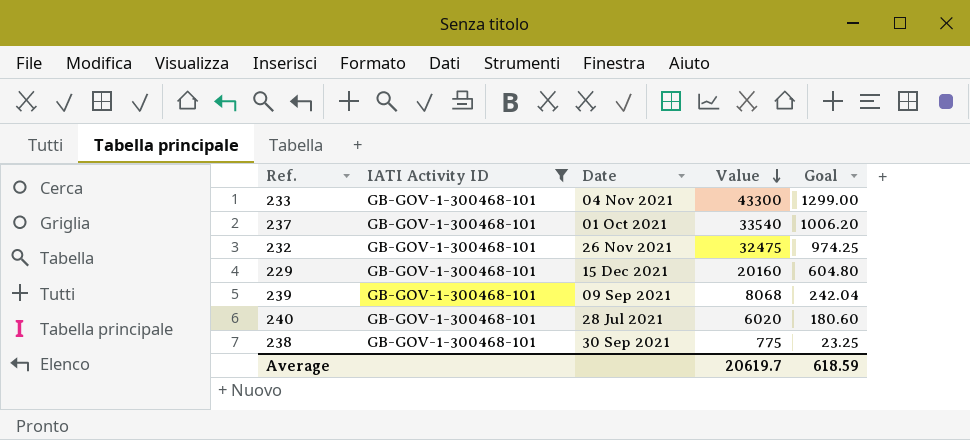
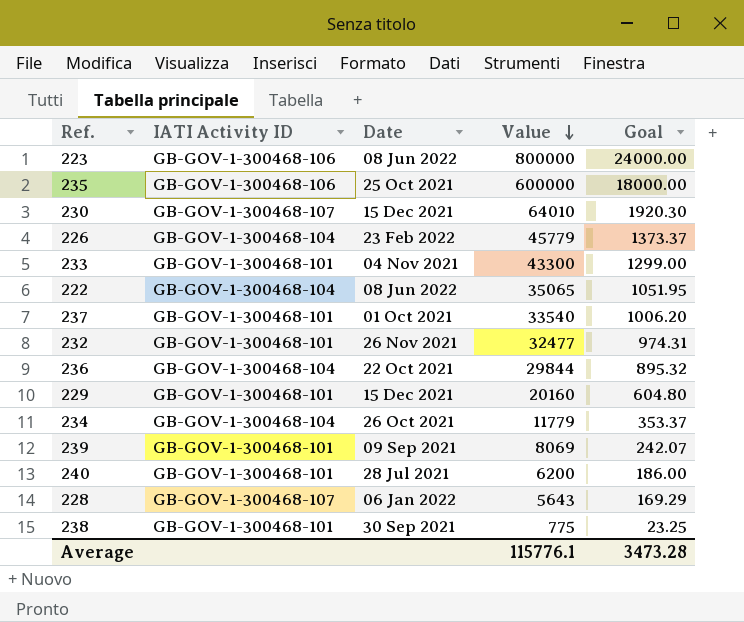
filter: IATI Activity ID = GB-GOV-1-300468-101 -> none
232 | Value: 32475 -> 32477
232 | Goal: 974.25 -> 974.31
239 | Value: 8068 -> 8069
239 | Goal: 242.04 -> 242.07
240 | Value: 6020 -> 6200
240 | Goal: 180.60 -> 186.00
Average | Value: 20619.7 -> 115776.1
Average | Goal: 618.59 -> 3473.28

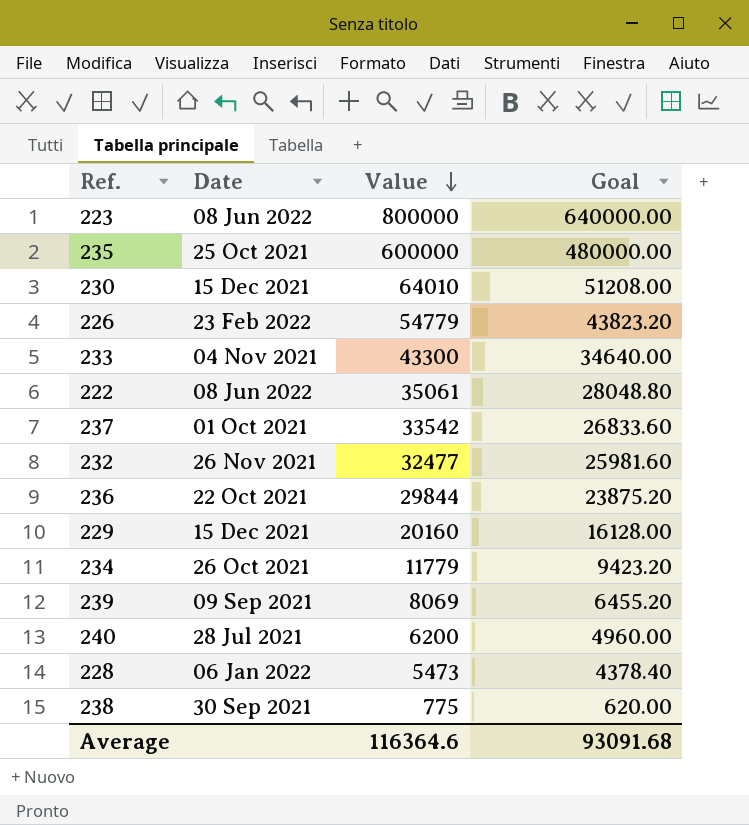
column IATI Activity ID | position: 2 -> none
column Goal | formula: [Value] * 0.03 -> [Value] * 0.8
226 | Value: 45779 -> 54779
222 | Value: 35065 -> 35061
237 | Value: 33540 -> 33542
228 | Value: 5643 -> 5473
Average | Value: 115776.1 -> 116364.6
Average | Goal: 3473.28 -> 93091.68

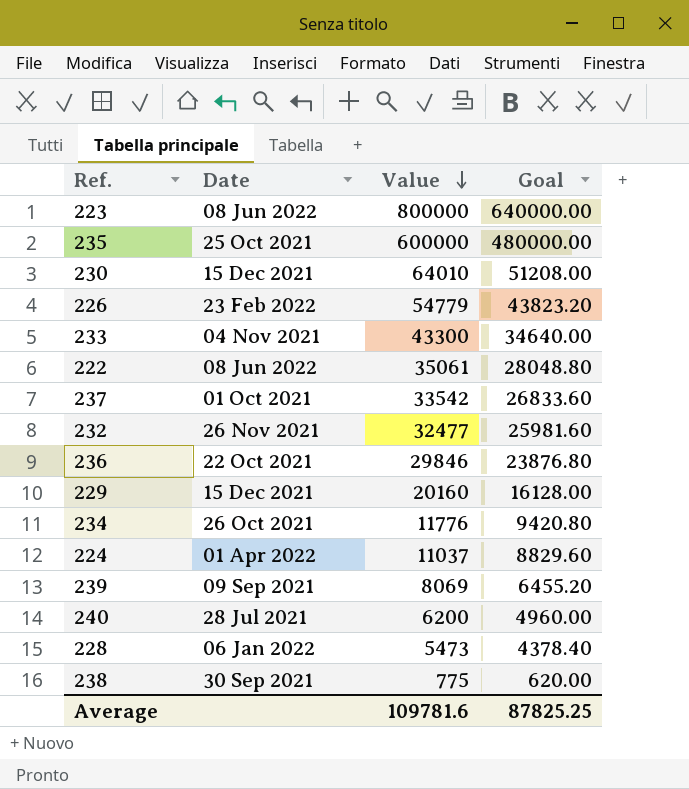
236 | Value: 29844 -> 29846
236 | Goal: 23875.20 -> 23876.80
234 | Value: 11779 -> 11776
234 | Goal: 9423.20 -> 9420.80
row 224: none -> 01 Apr 2022 | 11037 | 8829.60
Average | Value: 116364.6 -> 109781.6
Average | Goal: 93091.68 -> 87825.25

